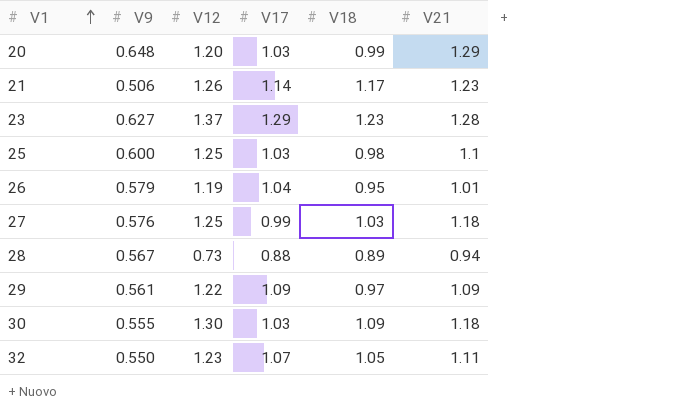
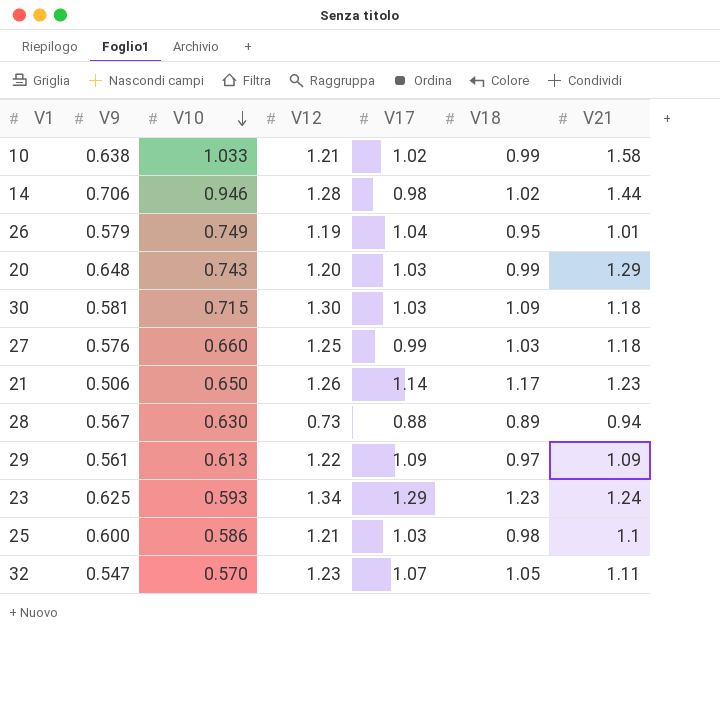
row order: V1 ascending -> V10 descending
column V10 | position: none -> 3
row 10: none -> 0.638 | 1.033 | 1.21 | 1.02 | 0.99 | 1.58
row 14: none -> 0.706 | 0.946 | 1.28 | 0.98 | 1.02 | 1.44
30 | V9: 0.555 -> 0.581
23 | V9: 0.627 -> 0.625
23 | V12: 1.37 -> 1.34
23 | V21: 1.28 -> 1.24
25 | V12: 1.25 -> 1.21
32 | V9: 0.550 -> 0.547

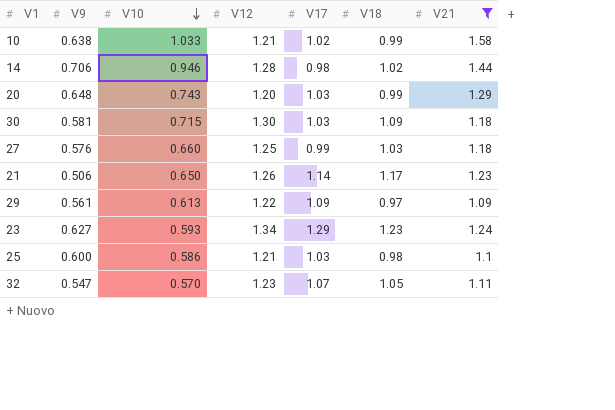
filter: none -> V21 >= 1.09
23 | V9: 0.625 -> 0.627

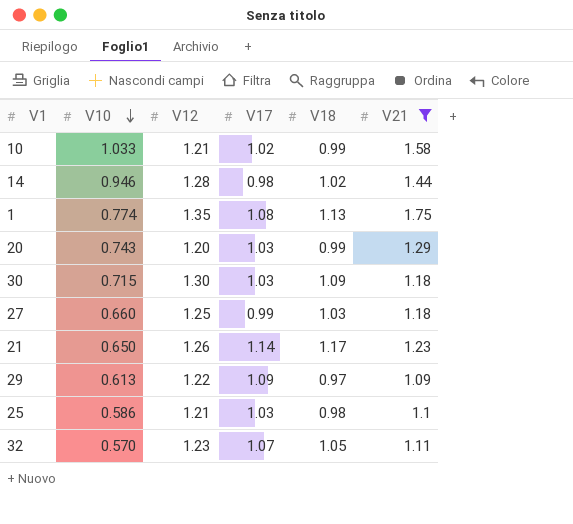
column V9 | position: 2 -> none
row 23: 0.627 | 0.593 | 1.34 | 1.29 | 1.23 | 1.24 -> none
row 1: none -> 0.774 | 1.35 | 1.08 | 1.13 | 1.75

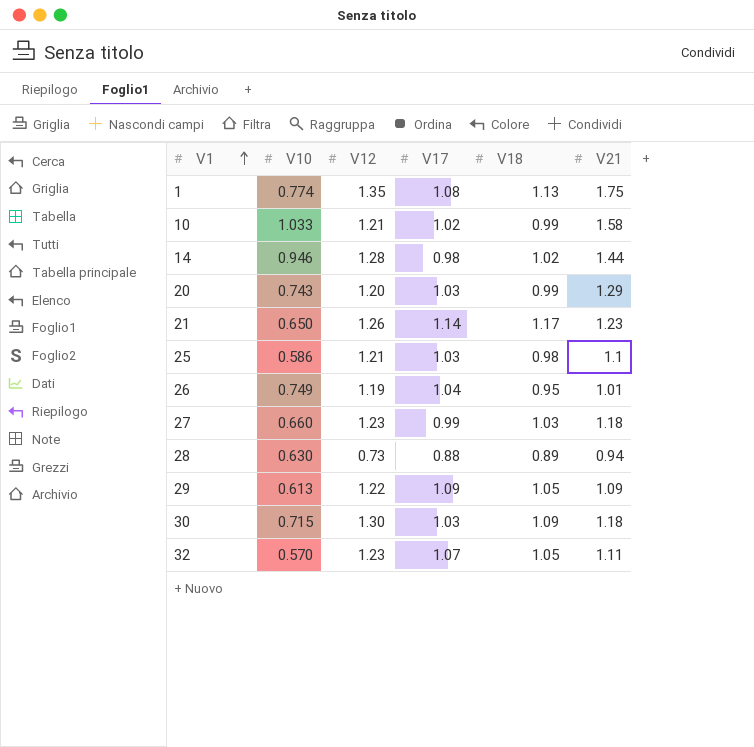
filter: V21 >= 1.09 -> none
row order: V10 descending -> V1 ascending
27 | V12: 1.25 -> 1.23
29 | V18: 0.97 -> 1.05

